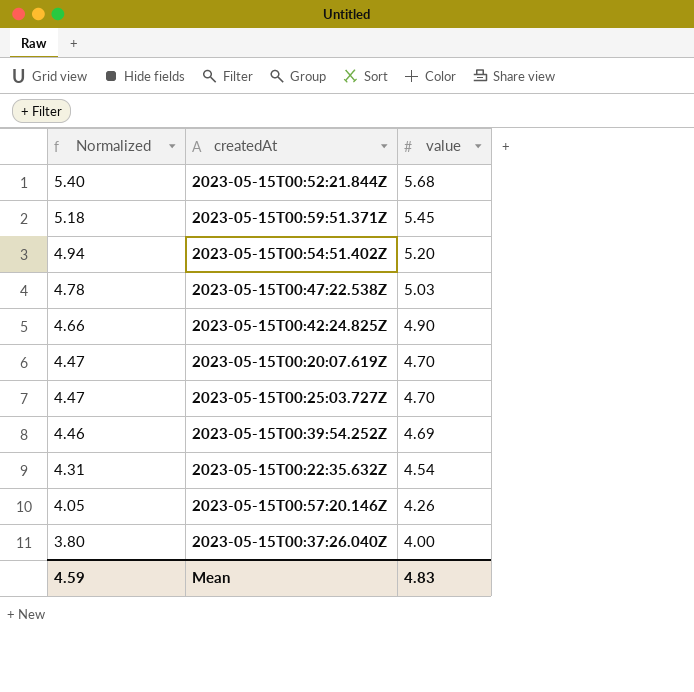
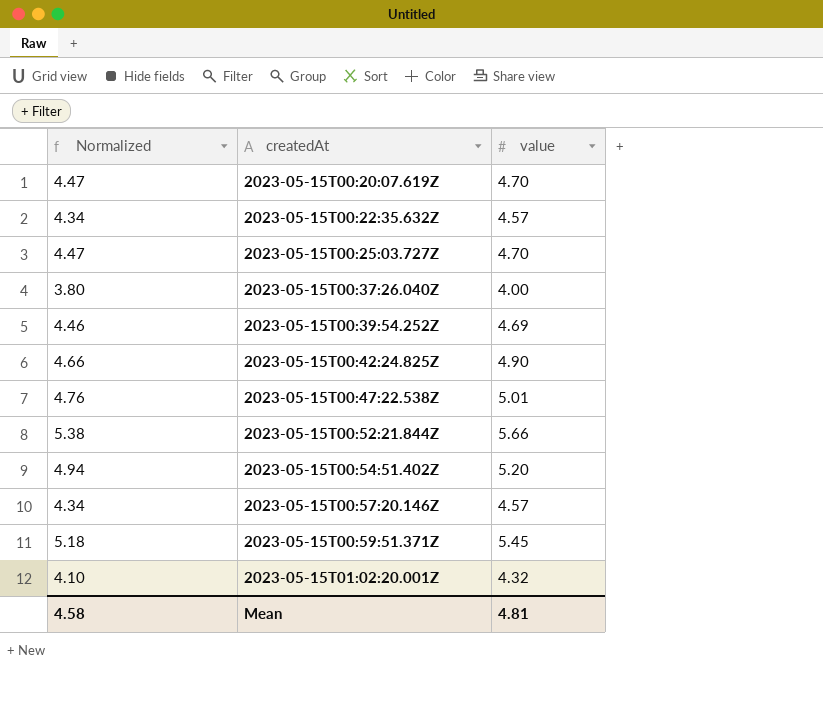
row order: Normalized descending -> createdAt ascending
2023-05-15T00:22:35.632Z | Normalized: 4.31 -> 4.34
2023-05-15T00:22:35.632Z | value: 4.54 -> 4.57
2023-05-15T00:47:22.538Z | Normalized: 4.78 -> 4.76
2023-05-15T00:47:22.538Z | value: 5.03 -> 5.01
2023-05-15T00:52:21.844Z | Normalized: 5.40 -> 5.38
2023-05-15T00:52:21.844Z | value: 5.68 -> 5.66
2023-05-15T00:57:20.146Z | Normalized: 4.05 -> 4.34
2023-05-15T00:57:20.146Z | value: 4.26 -> 4.57
row 2023-05-15T01:02:20.001Z: none -> 4.10 | 4.32
Mean | Normalized: 4.59 -> 4.58
Mean | value: 4.83 -> 4.81

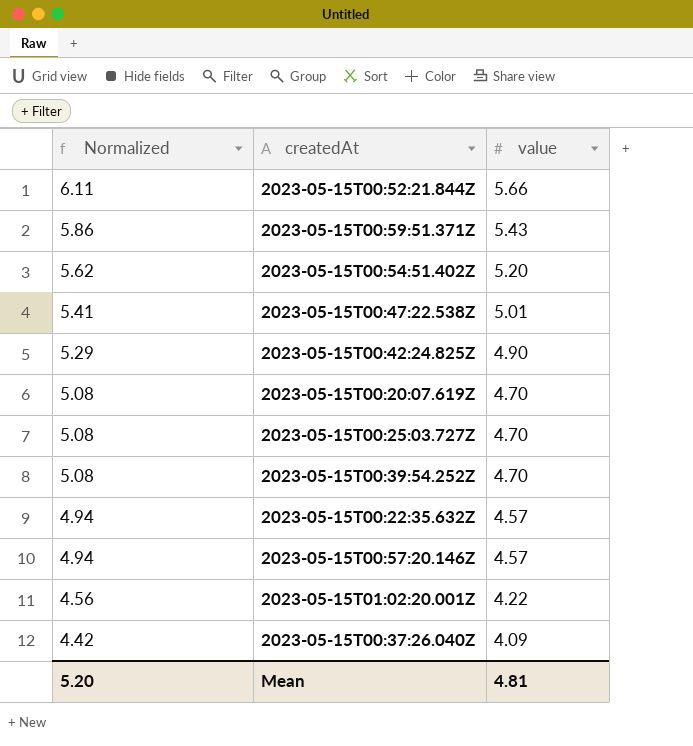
row order: createdAt ascending -> Normalized descending
column Normalized | formula: [value] * 0.95 -> [value] * 1.08
2023-05-15T00:59:51.371Z | value: 5.45 -> 5.43
2023-05-15T00:39:54.252Z | value: 4.69 -> 4.70
2023-05-15T01:02:20.001Z | value: 4.32 -> 4.22
2023-05-15T00:37:26.040Z | value: 4.00 -> 4.09
Mean | Normalized: 4.58 -> 5.20

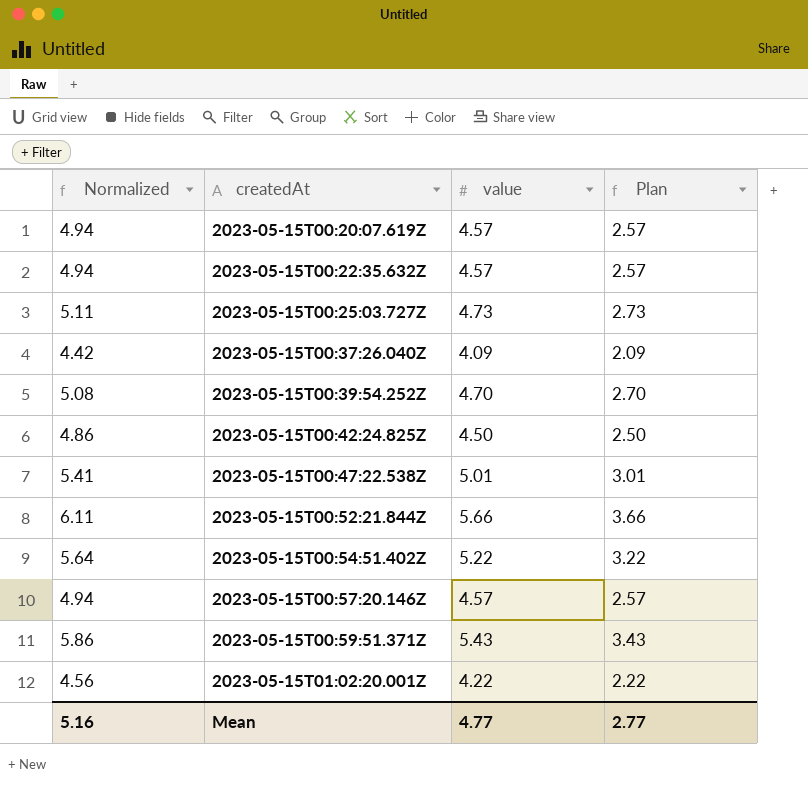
row order: Normalized descending -> createdAt ascending
column Plan | formula: none -> [value] - 2
2023-05-15T00:20:07.619Z | Normalized: 5.08 -> 4.94
2023-05-15T00:20:07.619Z | value: 4.70 -> 4.57
2023-05-15T00:25:03.727Z | Normalized: 5.08 -> 5.11
2023-05-15T00:25:03.727Z | value: 4.70 -> 4.73
2023-05-15T00:42:24.825Z | Normalized: 5.29 -> 4.86
2023-05-15T00:42:24.825Z | value: 4.90 -> 4.50
2023-05-15T00:54:51.402Z | Normalized: 5.62 -> 5.64
2023-05-15T00:54:51.402Z | value: 5.20 -> 5.22
Mean | Normalized: 5.20 -> 5.16
Mean | value: 4.81 -> 4.77

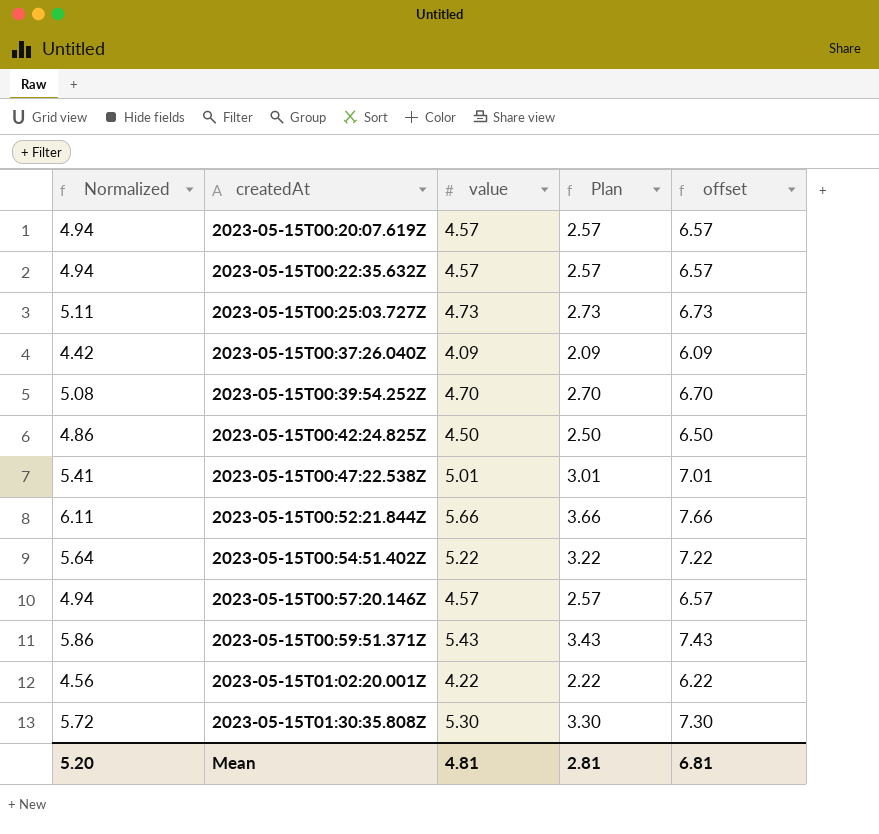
column offset | formula: none -> [value] + 2
row 2023-05-15T01:30:35.808Z: none -> 5.72 | 5.30 | 3.30 | 7.30
Mean | Normalized: 5.16 -> 5.20
Mean | value: 4.77 -> 4.81
Mean | Plan: 2.77 -> 2.81

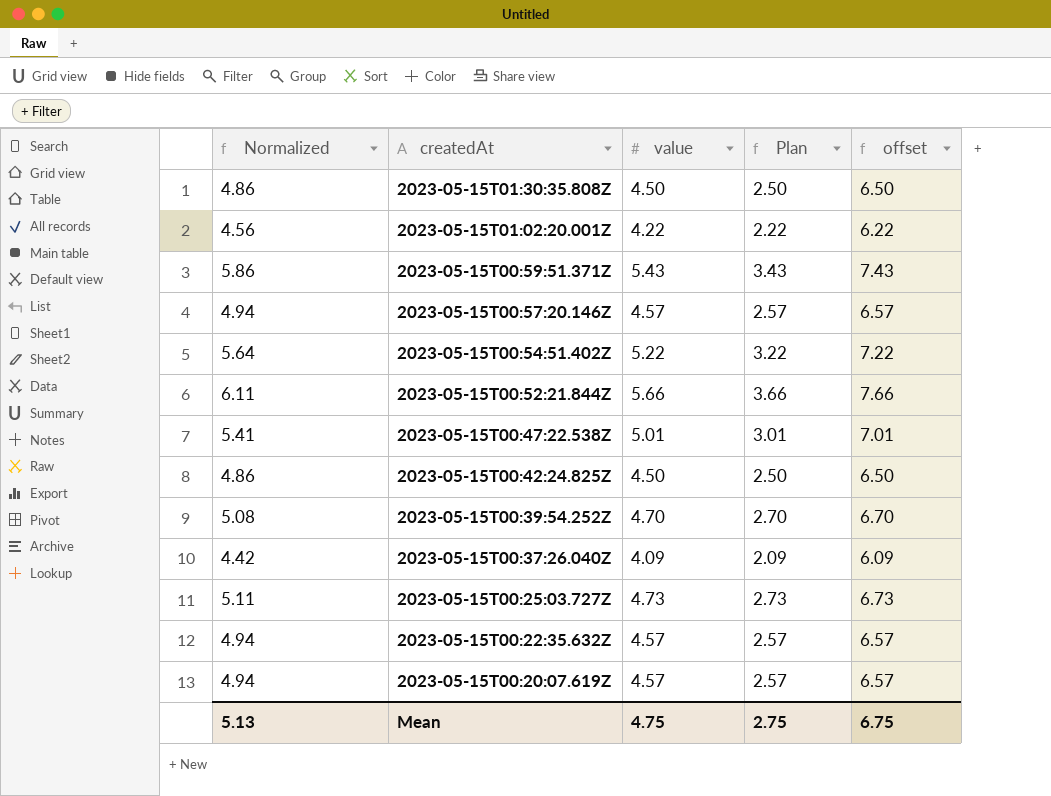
row order: createdAt ascending -> createdAt descending
2023-05-15T01:30:35.808Z | Normalized: 5.72 -> 4.86
2023-05-15T01:30:35.808Z | value: 5.30 -> 4.50
2023-05-15T01:30:35.808Z | Plan: 3.30 -> 2.50
2023-05-15T01:30:35.808Z | offset: 7.30 -> 6.50
Mean | Normalized: 5.20 -> 5.13
Mean | value: 4.81 -> 4.75
Mean | Plan: 2.81 -> 2.75
Mean | offset: 6.81 -> 6.75

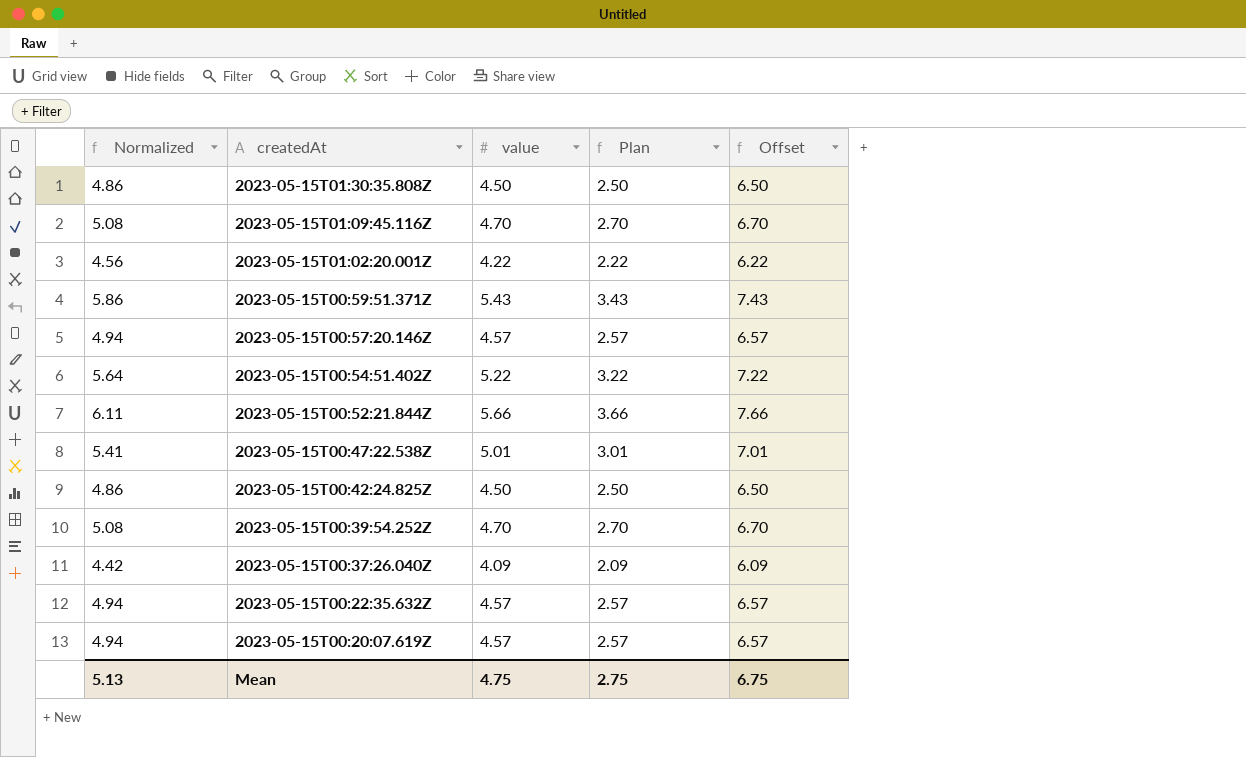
column name: offset -> Offset
row 2023-05-15T00:25:03.727Z: 5.11 | 4.73 | 2.73 | 6.73 -> none
row 2023-05-15T01:09:45.116Z: none -> 5.08 | 4.70 | 2.70 | 6.70

